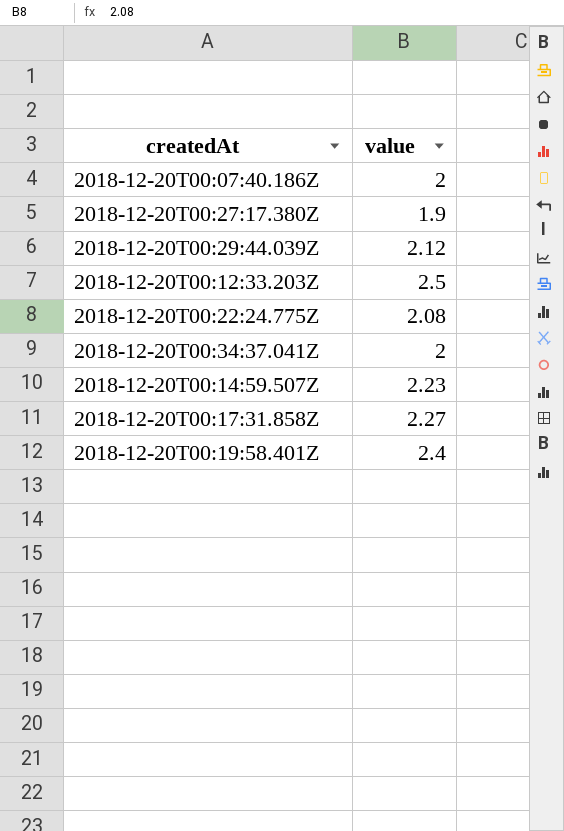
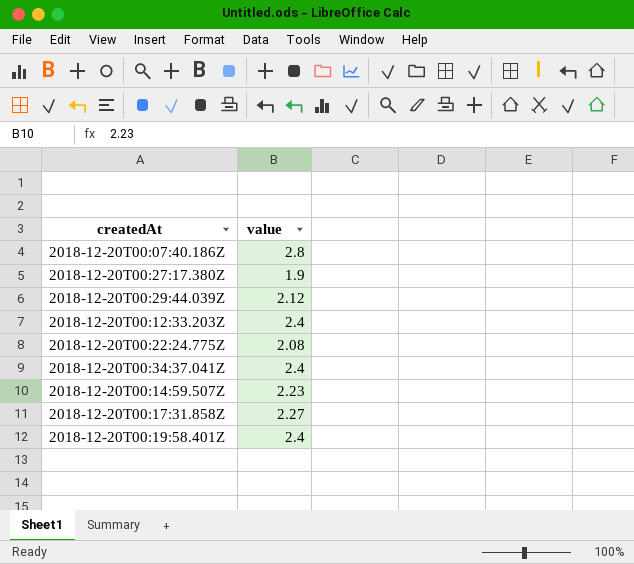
2018-12-20T00:07:40.186Z | value: 2 -> 2.8
2018-12-20T00:12:33.203Z | value: 2.5 -> 2.4
2018-12-20T00:34:37.041Z | value: 2 -> 2.4

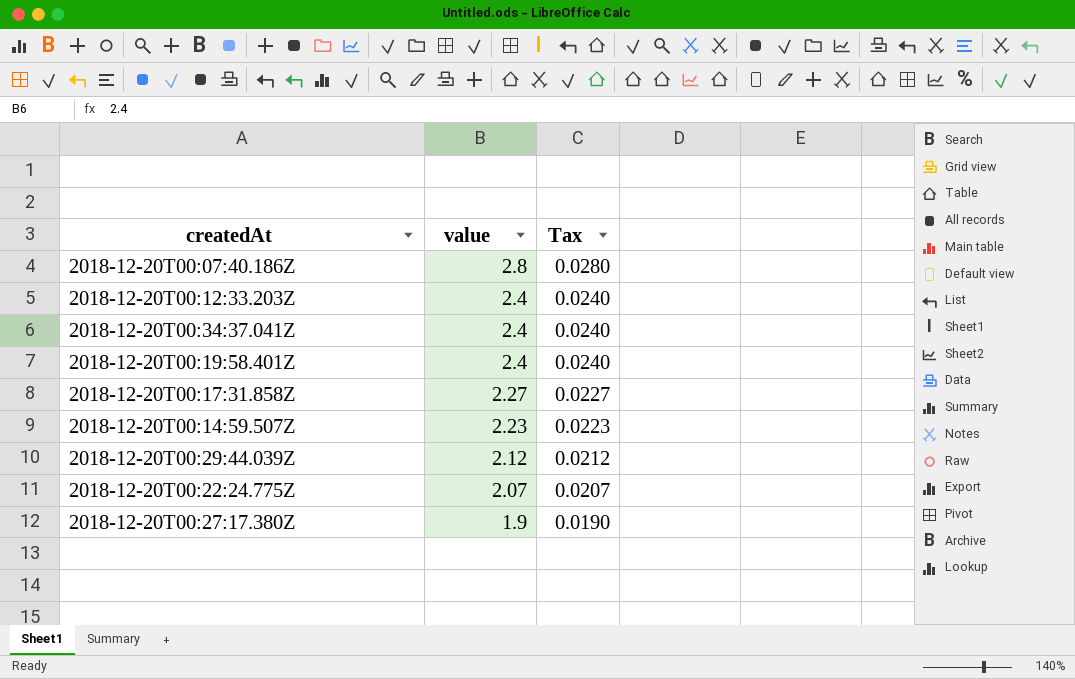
row order: none -> value descending
column Tax | formula: none -> [value] * 0.01
2018-12-20T00:22:24.775Z | value: 2.08 -> 2.07

